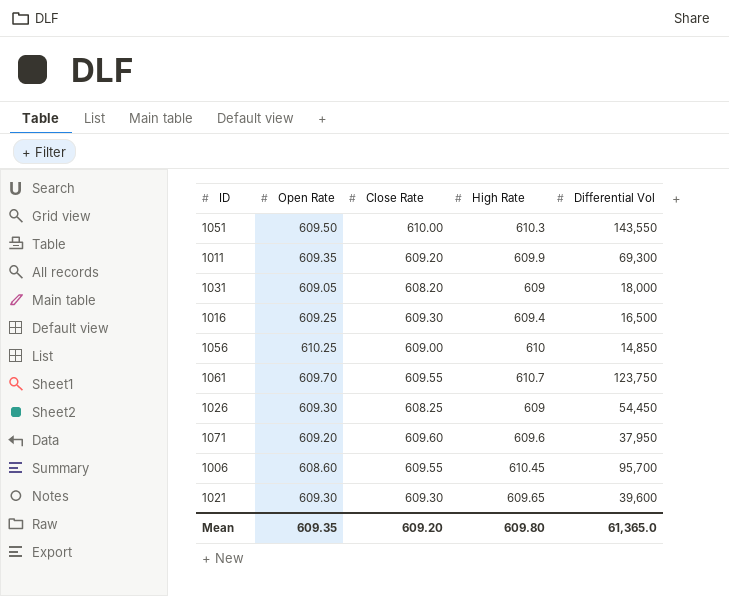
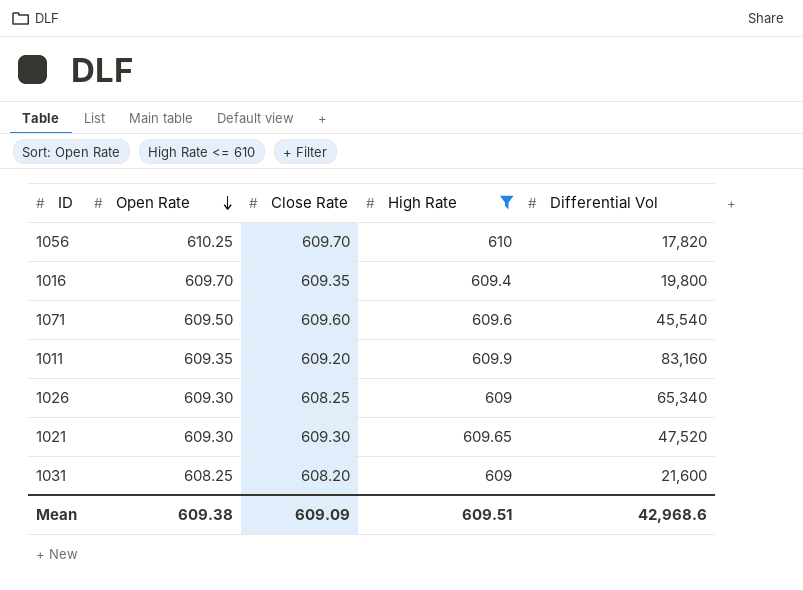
filter: none -> High Rate <= 610
row order: none -> Open Rate descending
1056 | Close Rate: 609.00 -> 609.70
1056 | Differential Vol: 14,850 -> 17,820
1016 | Open Rate: 609.25 -> 609.70
1016 | Close Rate: 609.30 -> 609.35
1016 | Differential Vol: 16,500 -> 19,800
1071 | Open Rate: 609.20 -> 609.50
1071 | Differential Vol: 37,950 -> 45,540
1011 | Differential Vol: 69,300 -> 83,160
1026 | Differential Vol: 54,450 -> 65,340
1021 | Differential Vol: 39,600 -> 47,520
1031 | Open Rate: 609.05 -> 608.25
1031 | Differential Vol: 18,000 -> 21,600
Mean | Open Rate: 609.35 -> 609.38
Mean | Close Rate: 609.20 -> 609.09
Mean | High Rate: 609.80 -> 609.51
Mean | Differential Vol: 61,365.0 -> 42,968.6

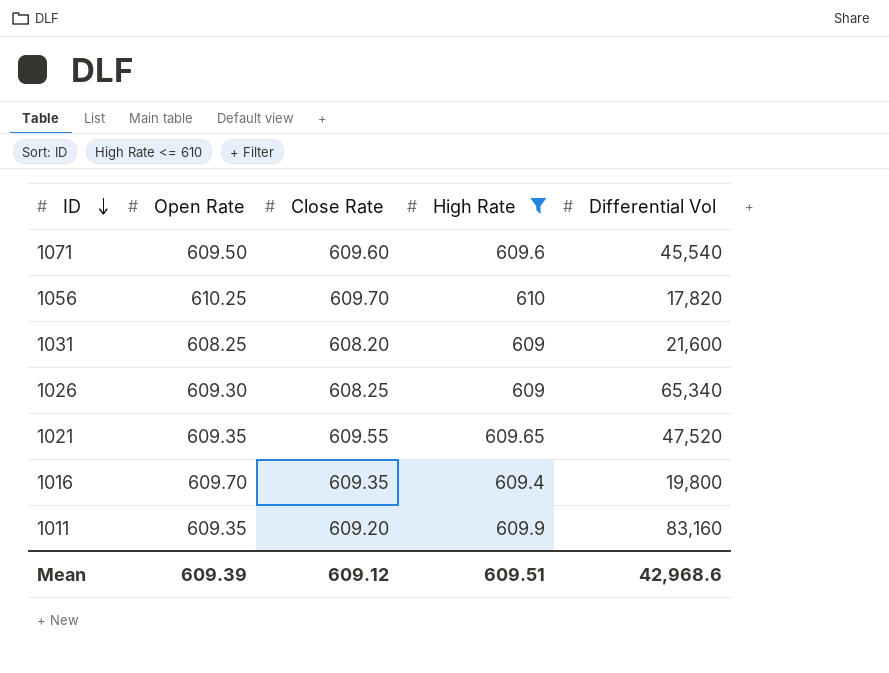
row order: Open Rate descending -> ID descending
1021 | Open Rate: 609.30 -> 609.35
1021 | Close Rate: 609.30 -> 609.55
Mean | Open Rate: 609.38 -> 609.39
Mean | Close Rate: 609.09 -> 609.12

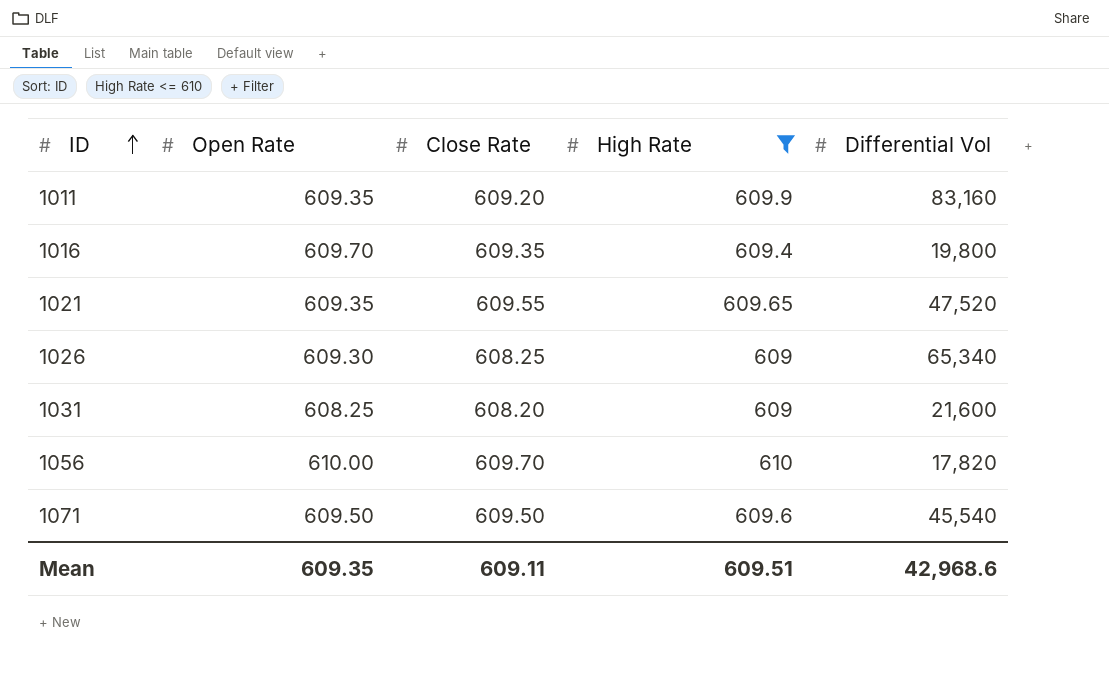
row order: ID descending -> ID ascending
1056 | Open Rate: 610.25 -> 610.00
1071 | Close Rate: 609.60 -> 609.50
Mean | Open Rate: 609.39 -> 609.35
Mean | Close Rate: 609.12 -> 609.11

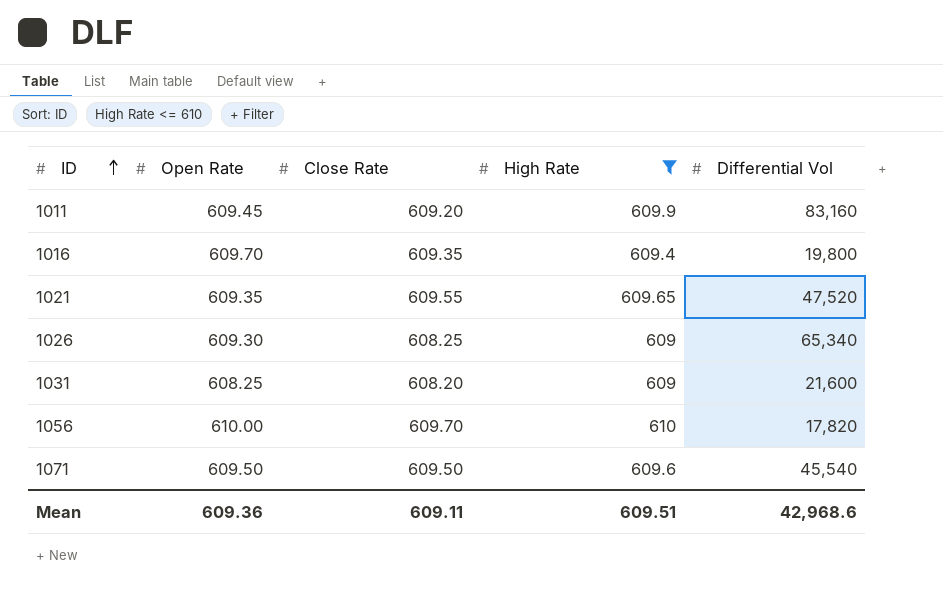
1011 | Open Rate: 609.35 -> 609.45
Mean | Open Rate: 609.35 -> 609.36

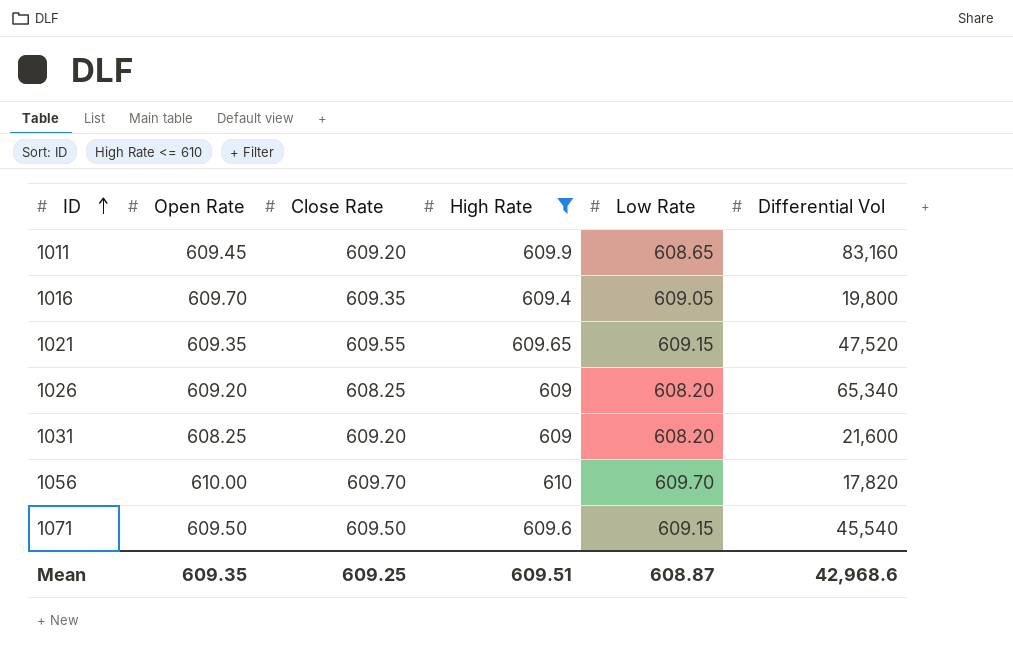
column Low Rate | position: none -> 5
1026 | Open Rate: 609.30 -> 609.20
1031 | Close Rate: 608.20 -> 609.20
Mean | Open Rate: 609.36 -> 609.35
Mean | Close Rate: 609.11 -> 609.25

